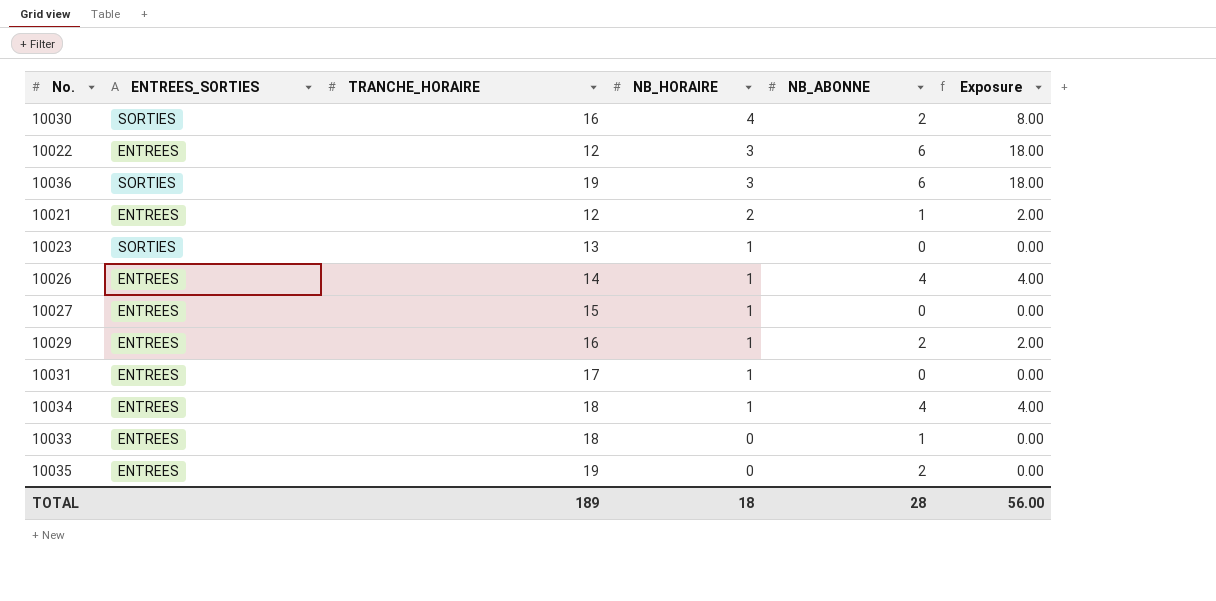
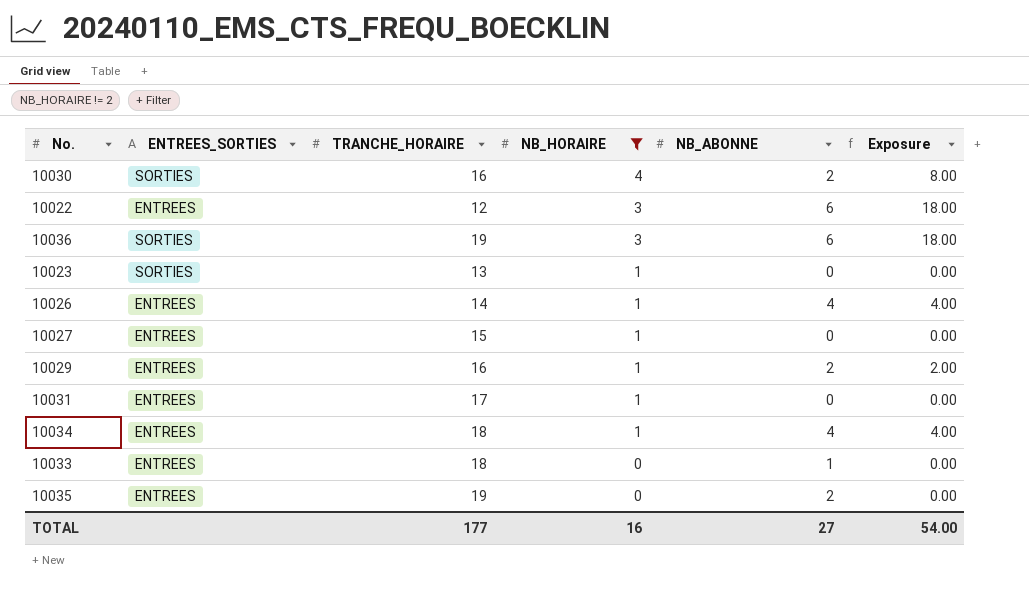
filter: none -> NB_HORAIRE != 2
TOTAL | TRANCHE_HORAIRE: 189 -> 177
TOTAL | NB_HORAIRE: 18 -> 16
TOTAL | NB_ABONNE: 28 -> 27
TOTAL | Exposure: 56.00 -> 54.00

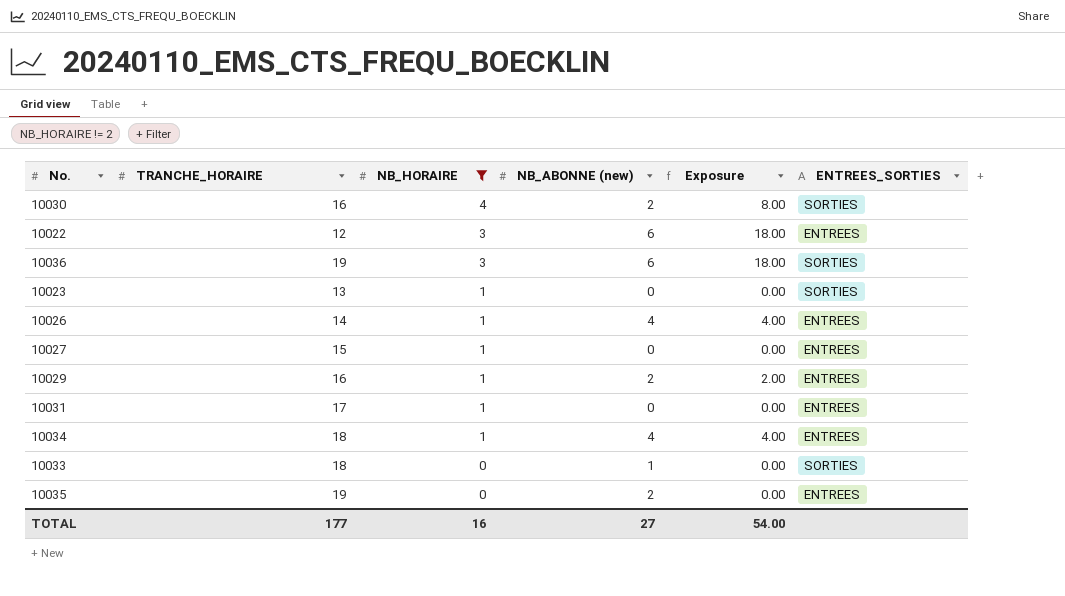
column name: NB_ABONNE -> NB_ABONNE (new)
column ENTREES_SORTIES | position: 2 -> 6
10033 | ENTREES_SORTIES: ENTREES -> SORTIES

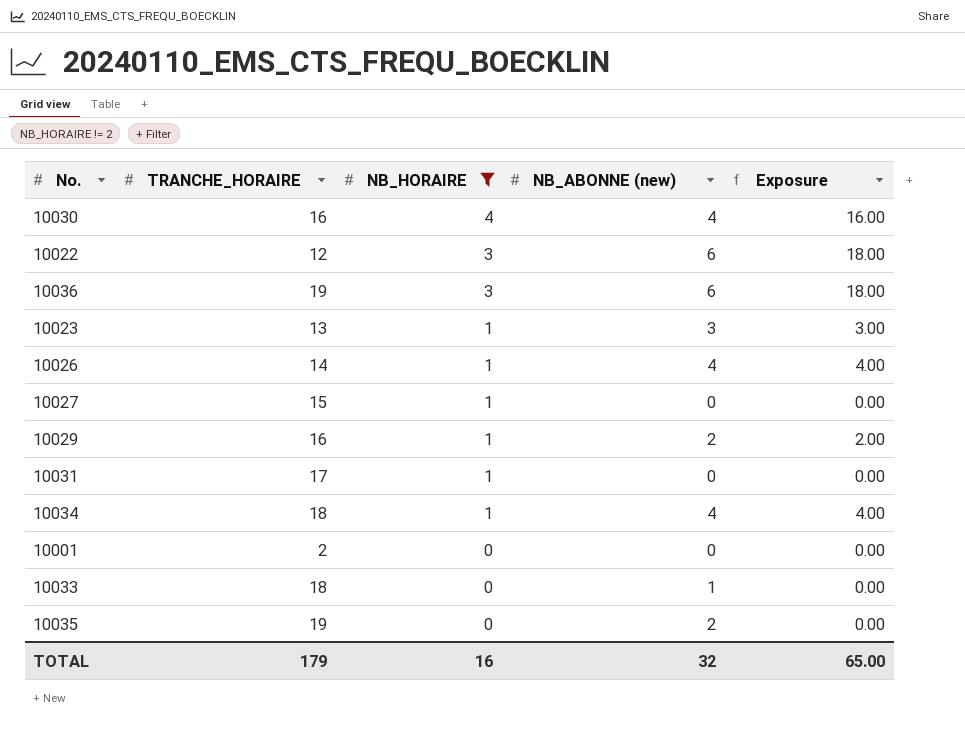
column ENTREES_SORTIES | position: 6 -> none
10030 | NB_ABONNE (new): 2 -> 4
10030 | Exposure: 8.00 -> 16.00
10023 | NB_ABONNE (new): 0 -> 3
10023 | Exposure: 0.00 -> 3.00
row 10001: none -> 2 | 0 | 0 | 0.00
TOTAL | TRANCHE_HORAIRE: 177 -> 179
TOTAL | NB_ABONNE (new): 27 -> 32
TOTAL | Exposure: 54.00 -> 65.00

